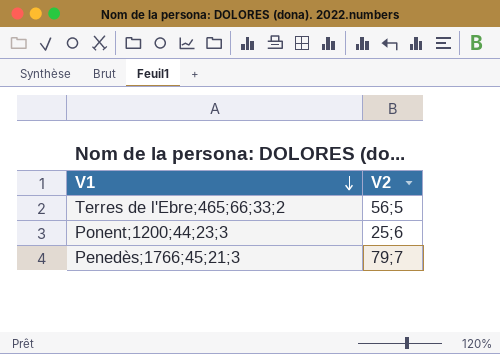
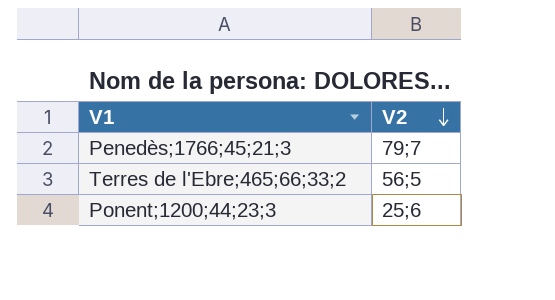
row order: V1 descending -> V2 descending

